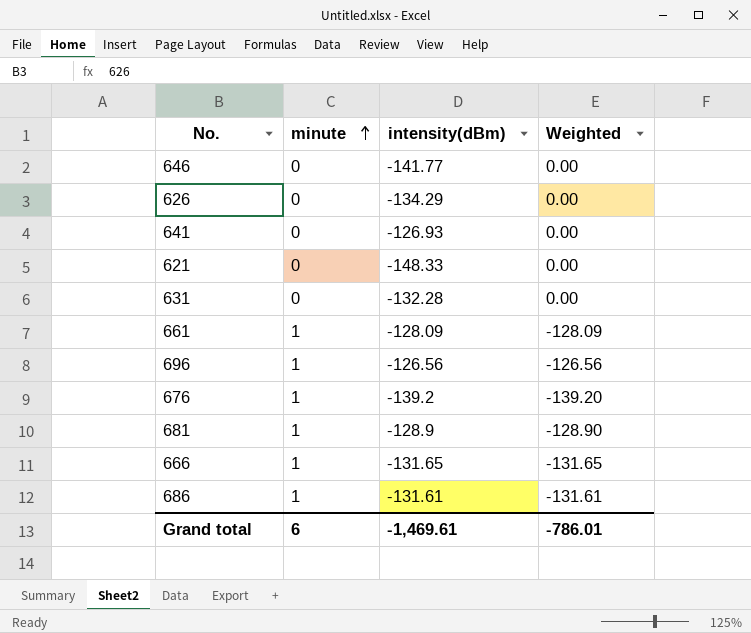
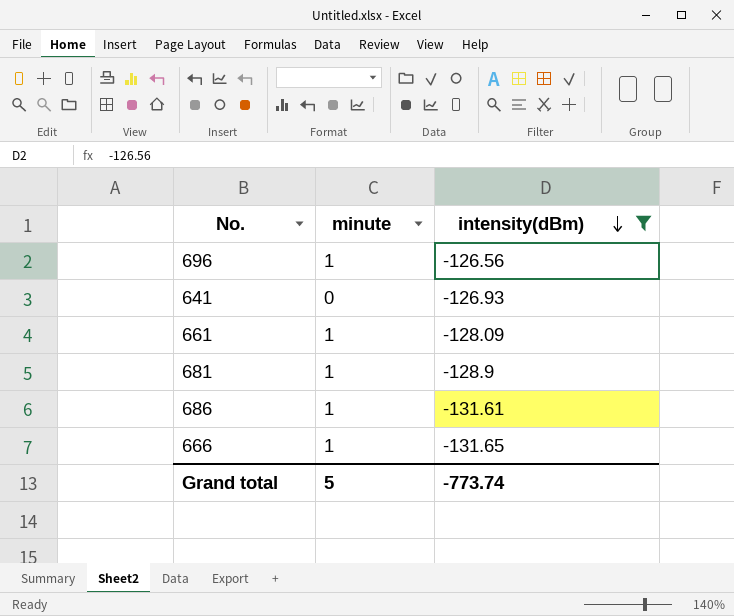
filter: none -> intensity(dBm) >= -131.65
row order: minute ascending -> intensity(dBm) descending
column Weighted | formula: [minute] * [intensity(dBm)] -> none
Grand total | minute: 6 -> 5
Grand total | intensity(dBm): -1,469.61 -> -773.74

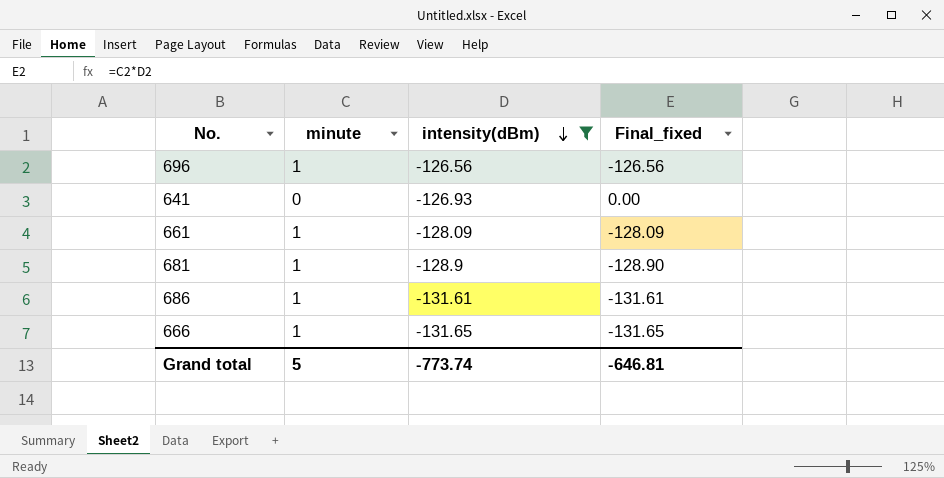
column Final_fixed | formula: none -> [minute] * [intensity(dBm)]

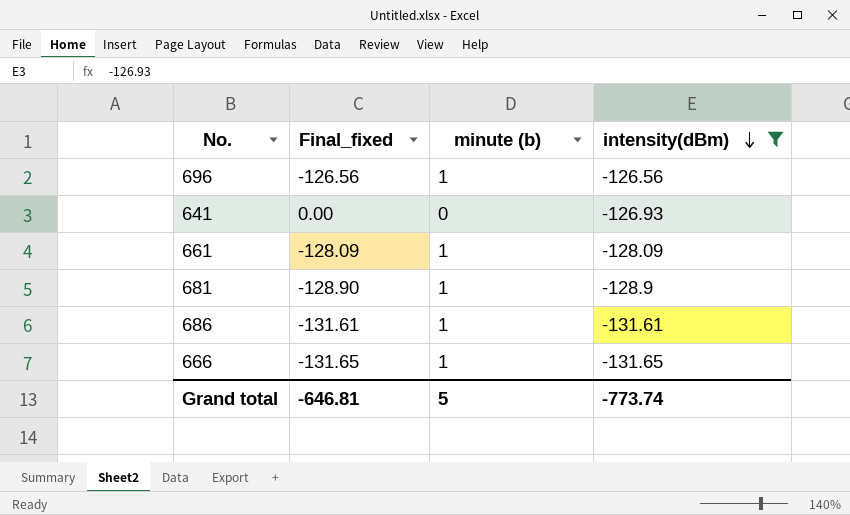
column Final_fixed | position: 4 -> 2
column name: minute -> minute (b)

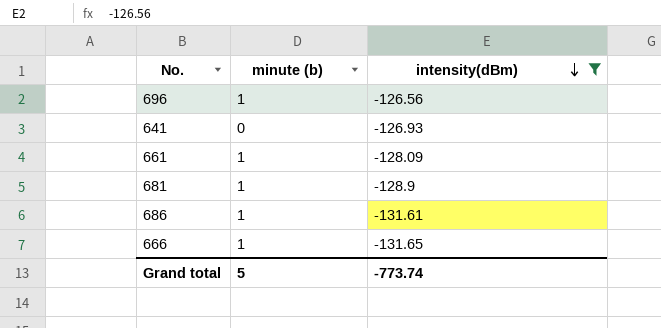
column Final_fixed | formula: [minute (b)] * [intensity(dBm)] -> none

